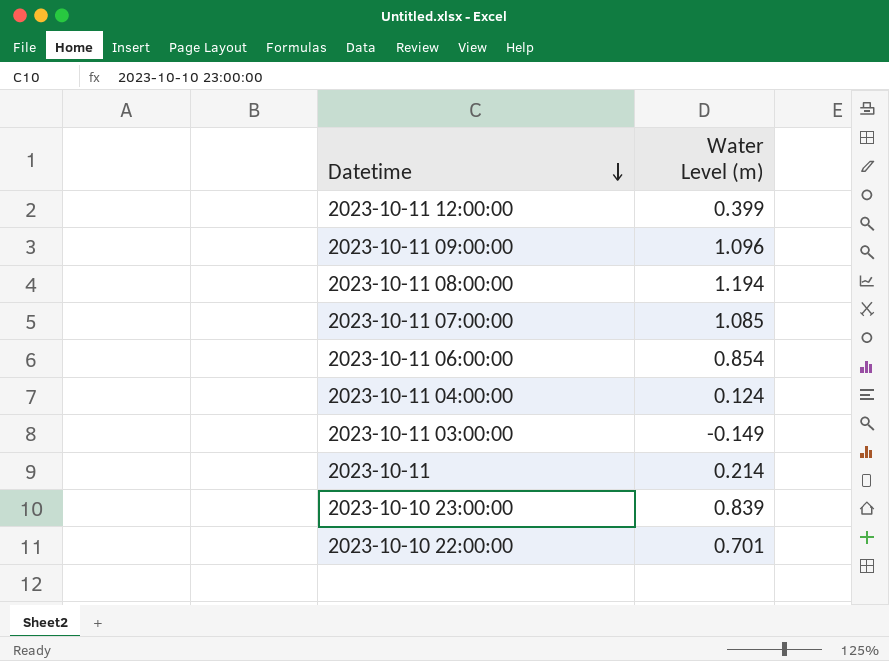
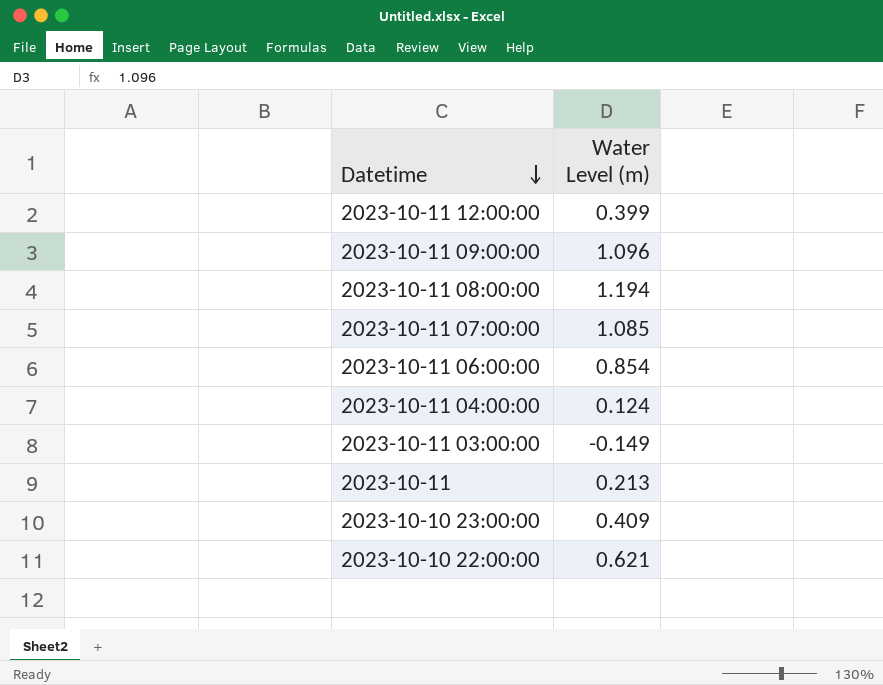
2023-10-11 | Water Level (m): 0.214 -> 0.213
2023-10-10 23:00:00 | Water Level (m): 0.839 -> 0.409
2023-10-10 22:00:00 | Water Level (m): 0.701 -> 0.621

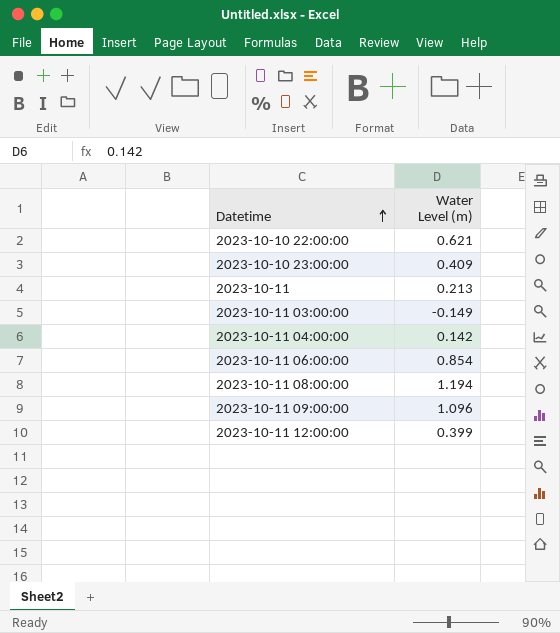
row order: Datetime descending -> Datetime ascending
row 2023-10-11 07:00:00: 1.085 -> none
2023-10-11 04:00:00 | Water Level (m): 0.124 -> 0.142

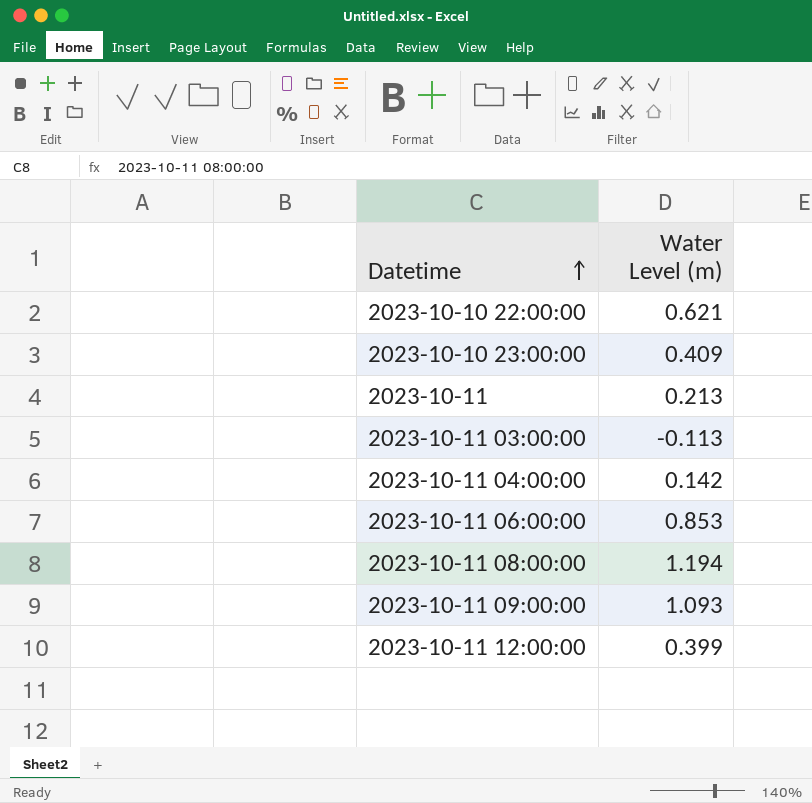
2023-10-11 03:00:00 | Water Level (m): -0.149 -> -0.113
2023-10-11 06:00:00 | Water Level (m): 0.854 -> 0.853
2023-10-11 09:00:00 | Water Level (m): 1.096 -> 1.093

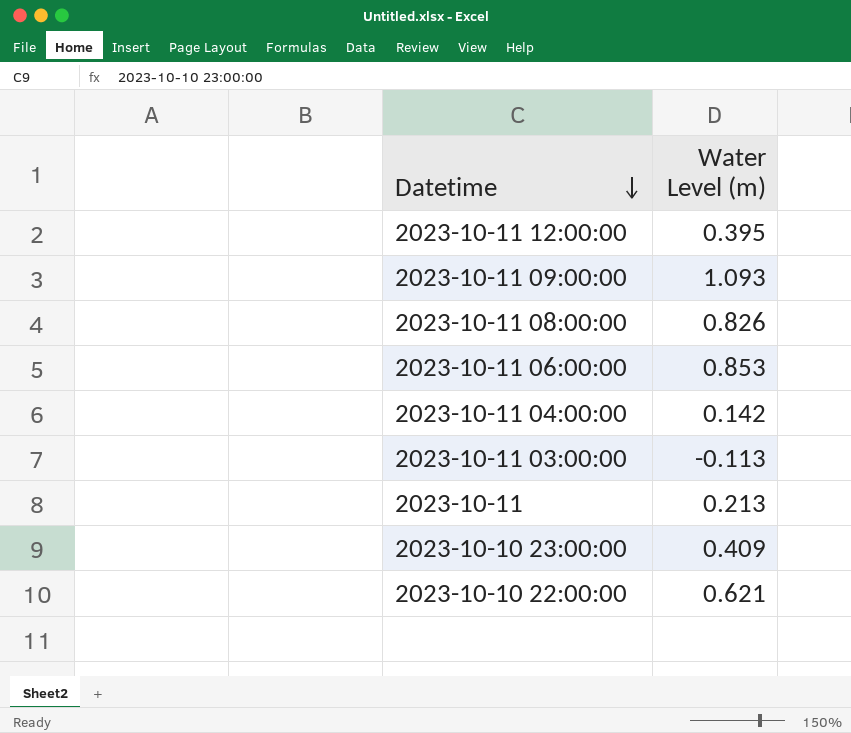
row order: Datetime ascending -> Datetime descending
2023-10-11 12:00:00 | Water Level (m): 0.399 -> 0.395
2023-10-11 08:00:00 | Water Level (m): 1.194 -> 0.826

